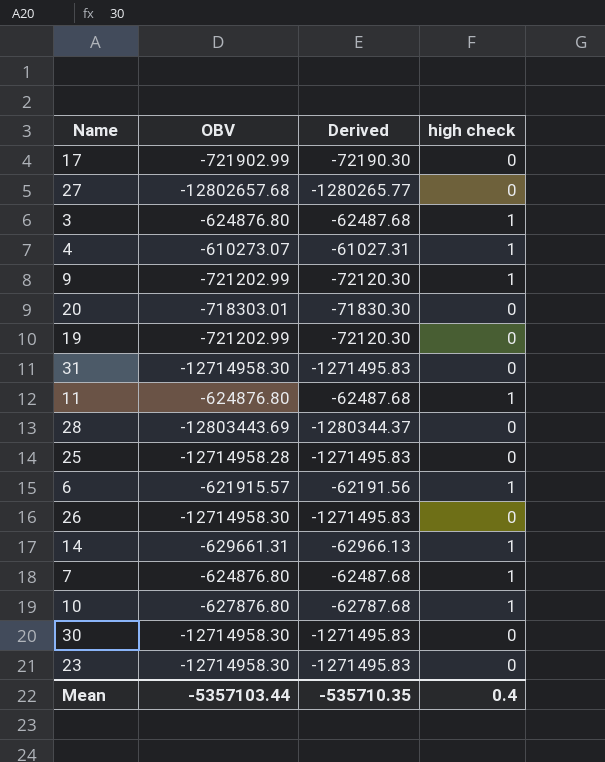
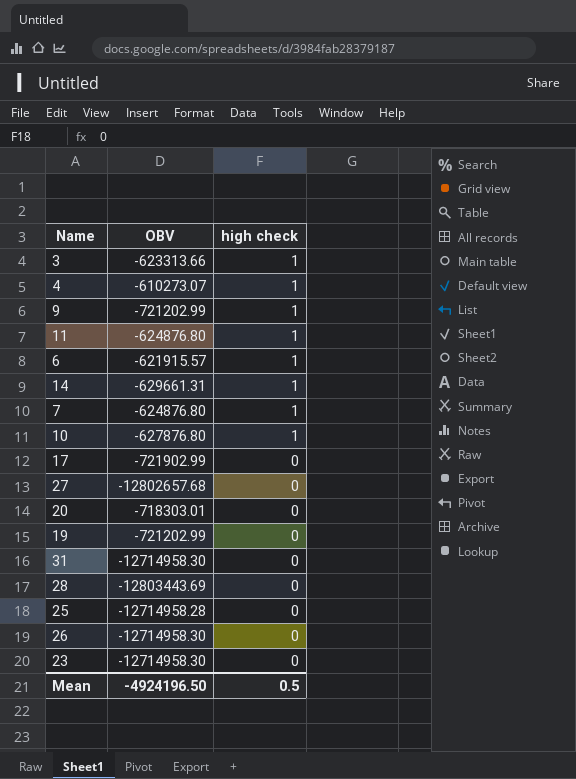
row order: none -> high check descending
column Derived | formula: [OBV] * 0.1 -> none
row 30: -12714958.30 | -1271495.83 | 0 -> none
3 | OBV: -624876.80 -> -623313.66
Mean | OBV: -5357103.44 -> -4924196.50
Mean | high check: 0.4 -> 0.5

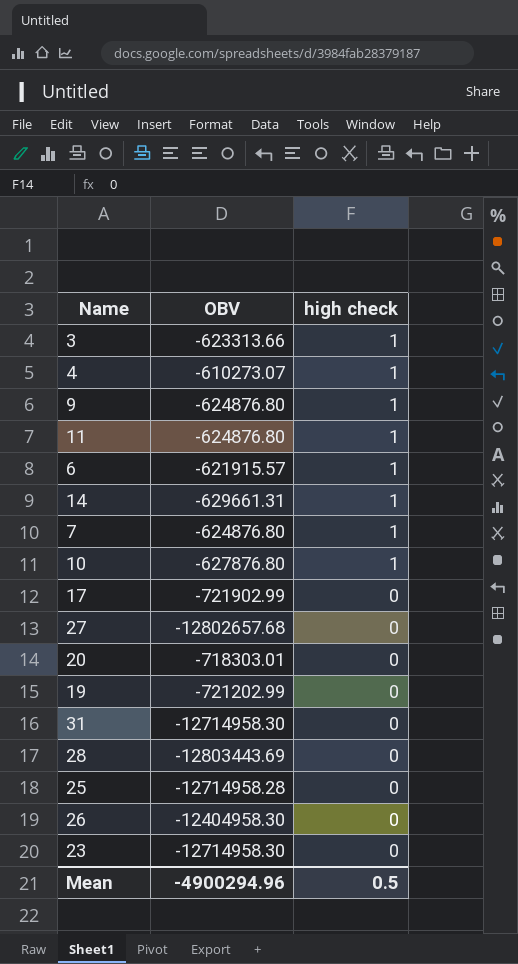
9 | OBV: -721202.99 -> -624876.80
26 | OBV: -12714958.30 -> -12404958.30
Mean | OBV: -4924196.50 -> -4900294.96

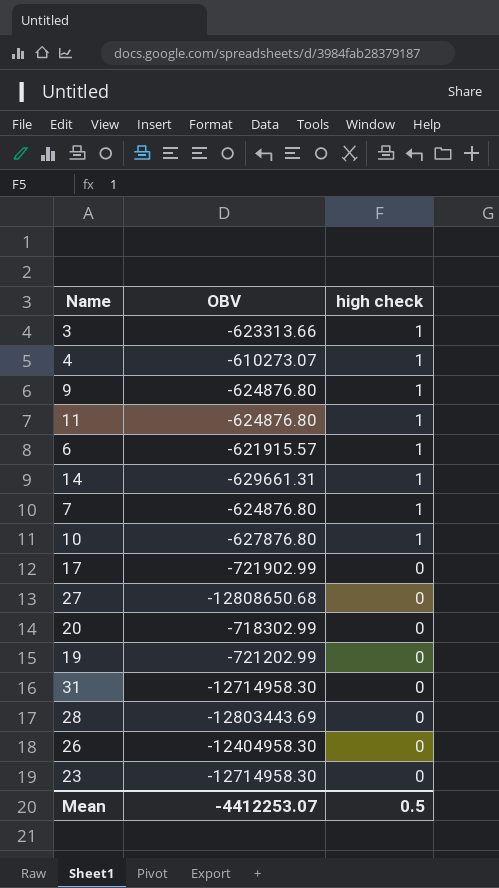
row 25: -12714958.28 | 0 -> none
27 | OBV: -12802657.68 -> -12808650.68
20 | OBV: -718303.01 -> -718302.99
Mean | OBV: -4900294.96 -> -4412253.07

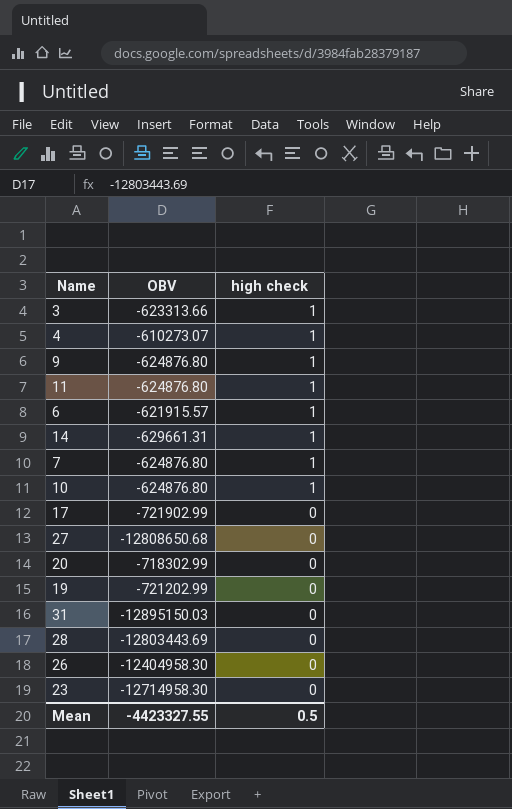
10 | OBV: -627876.80 -> -624876.80
31 | OBV: -12714958.30 -> -12895150.03
Mean | OBV: -4412253.07 -> -4423327.55

